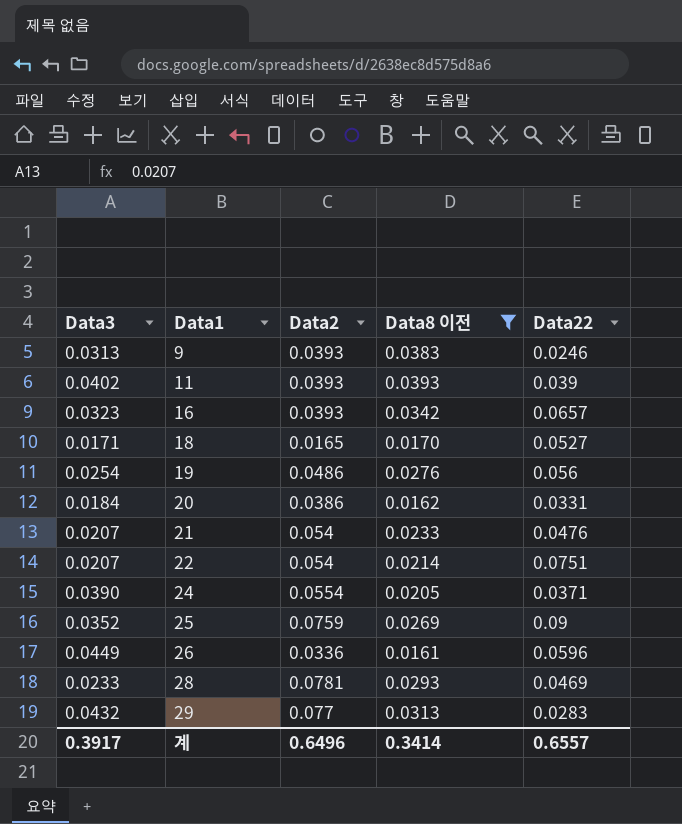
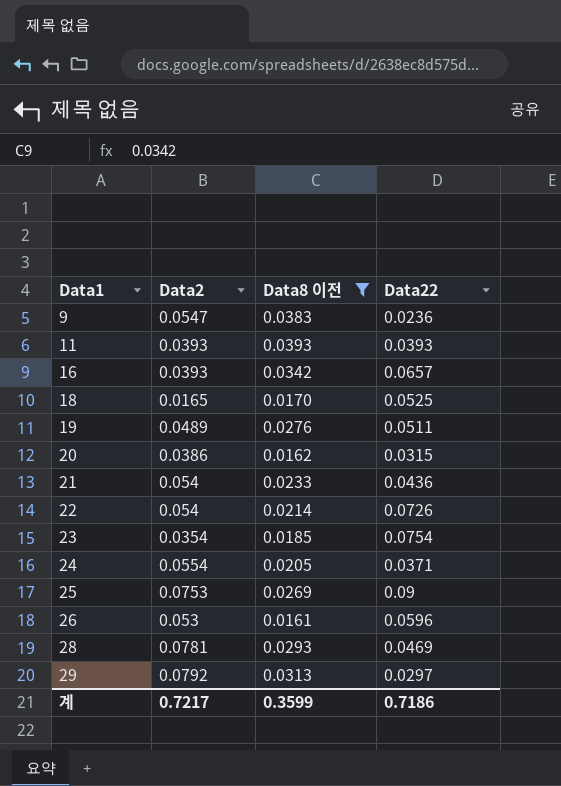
column Data3 | position: 1 -> none
9 | Data2: 0.0393 -> 0.0547
9 | Data22: 0.0246 -> 0.0236
11 | Data22: 0.039 -> 0.0393
18 | Data22: 0.0527 -> 0.0525
19 | Data2: 0.0486 -> 0.0489
19 | Data22: 0.056 -> 0.0511
20 | Data22: 0.0331 -> 0.0315
21 | Data22: 0.0476 -> 0.0436
22 | Data22: 0.0751 -> 0.0726
row 23: none -> 0.0354 | 0.0185 | 0.0754
25 | Data2: 0.0759 -> 0.0753
26 | Data2: 0.0336 -> 0.053
29 | Data2: 0.077 -> 0.0792
29 | Data22: 0.0283 -> 0.0297
계 | Data2: 0.6496 -> 0.7217
계 | Data8 이전: 0.3414 -> 0.3599
계 | Data22: 0.6557 -> 0.7186

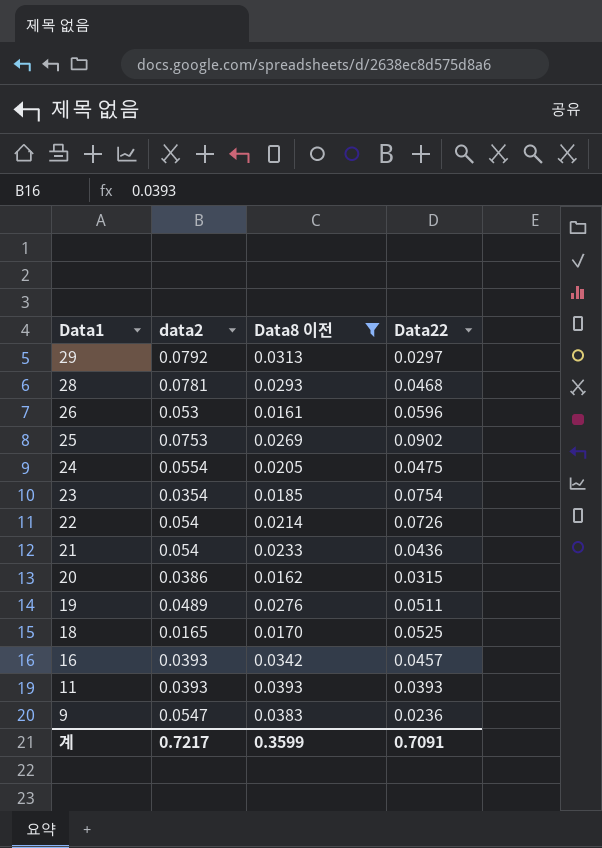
row order: Data1 ascending -> Data1 descending
column name: Data2 -> data2
28 | Data22: 0.0469 -> 0.0468
25 | Data22: 0.09 -> 0.0902
24 | Data22: 0.0371 -> 0.0475
16 | Data22: 0.0657 -> 0.0457
계 | Data22: 0.7186 -> 0.7091

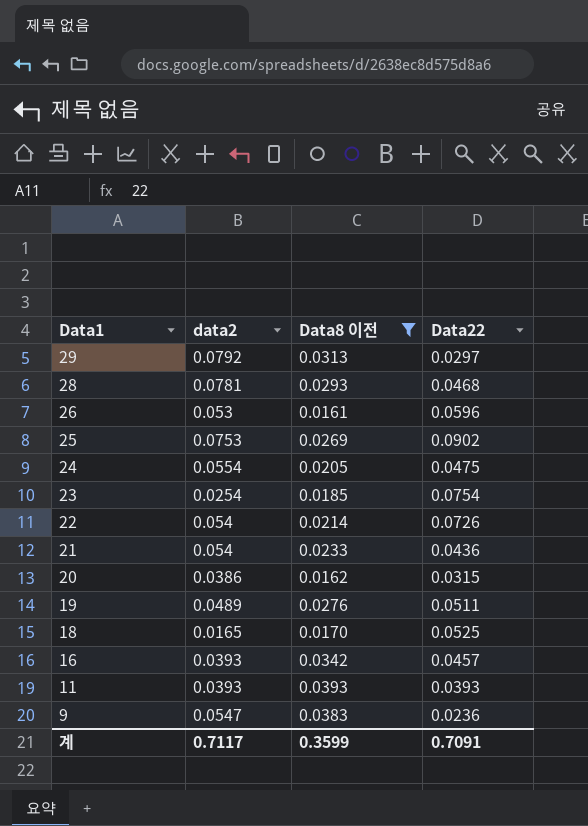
23 | data2: 0.0354 -> 0.0254
계 | data2: 0.7217 -> 0.7117

